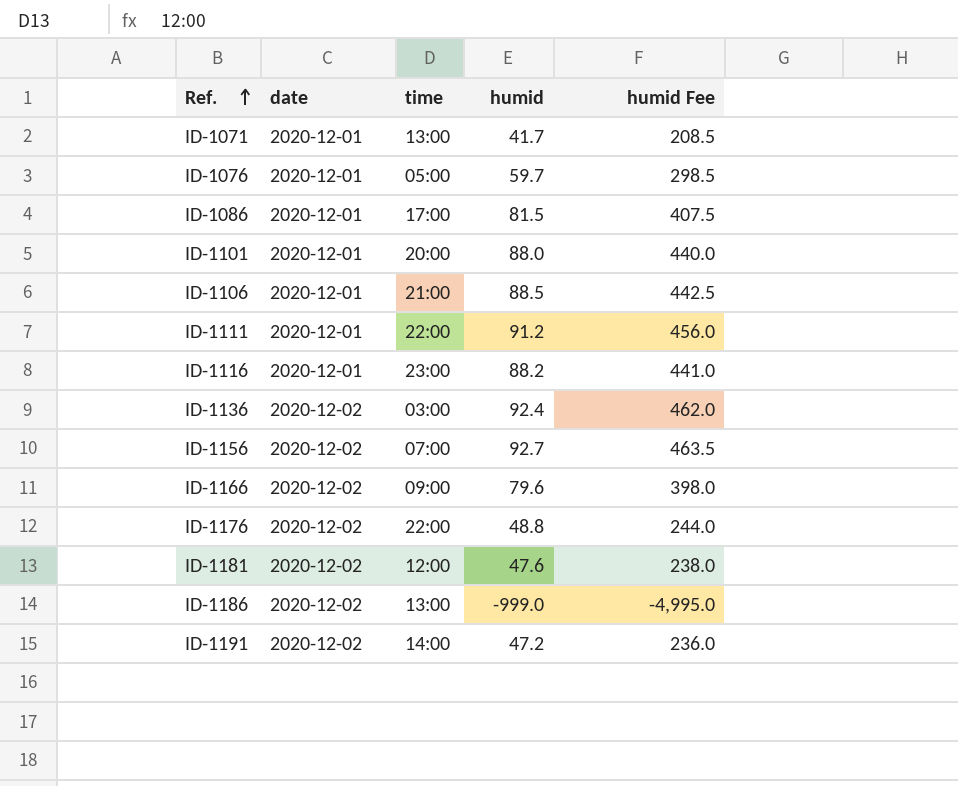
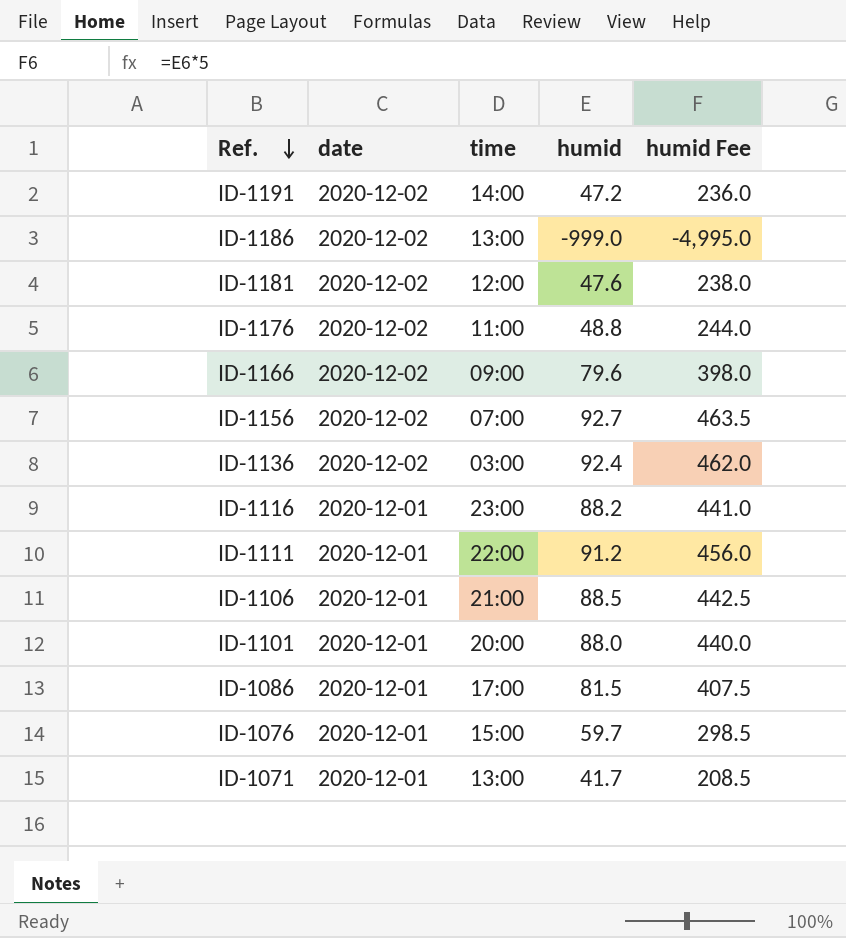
row order: Ref. ascending -> Ref. descending
ID-1176 | time: 22:00 -> 11:00
ID-1076 | time: 05:00 -> 15:00

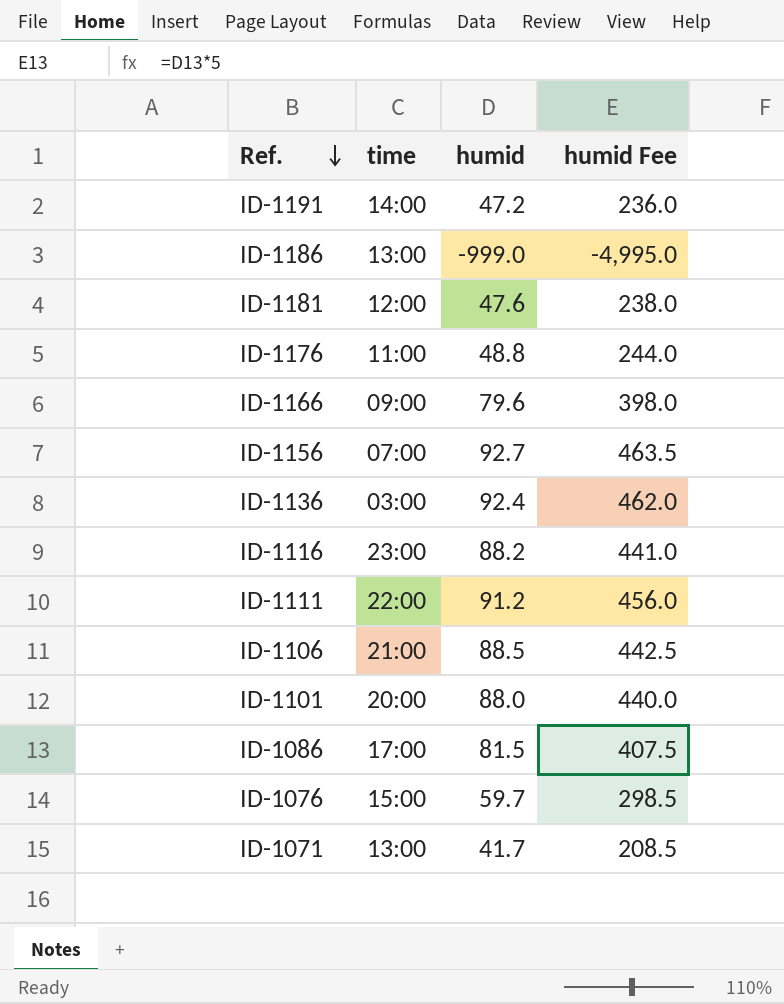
column date | position: 2 -> none

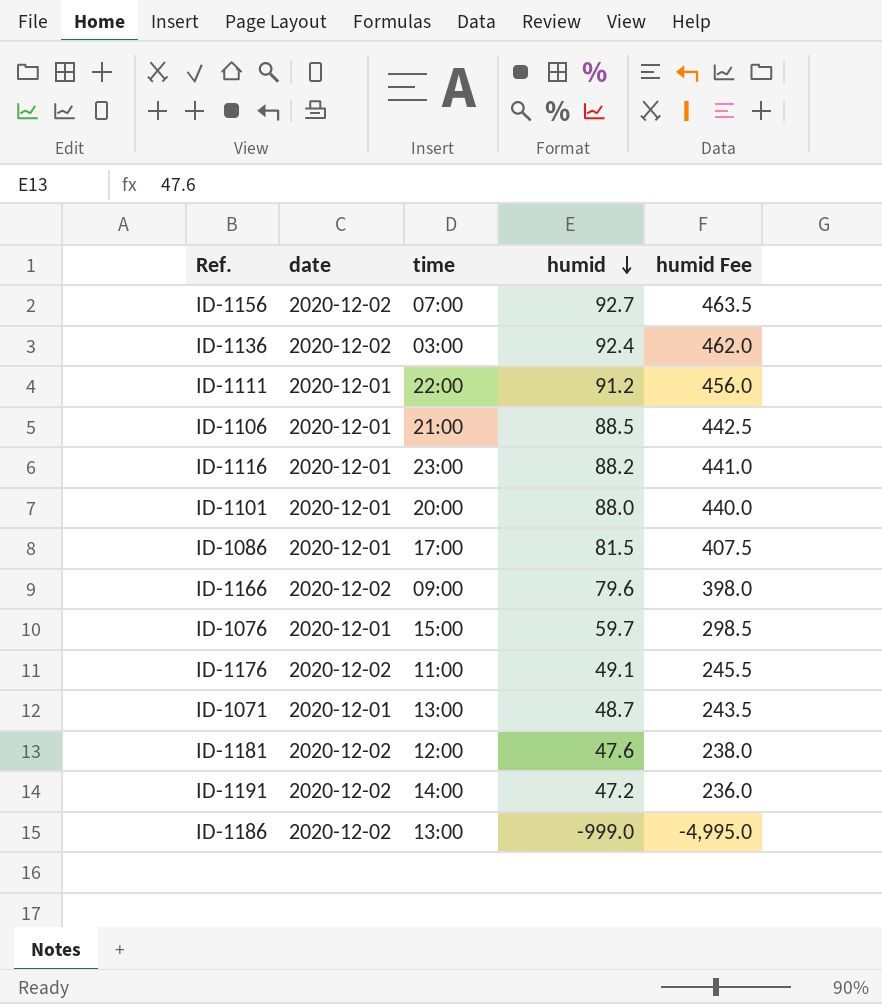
row order: Ref. descending -> humid descending
column date | position: none -> 2
ID-1176 | humid: 48.8 -> 49.1
ID-1176 | humid Fee: 244.0 -> 245.5
ID-1071 | humid: 41.7 -> 48.7
ID-1071 | humid Fee: 208.5 -> 243.5

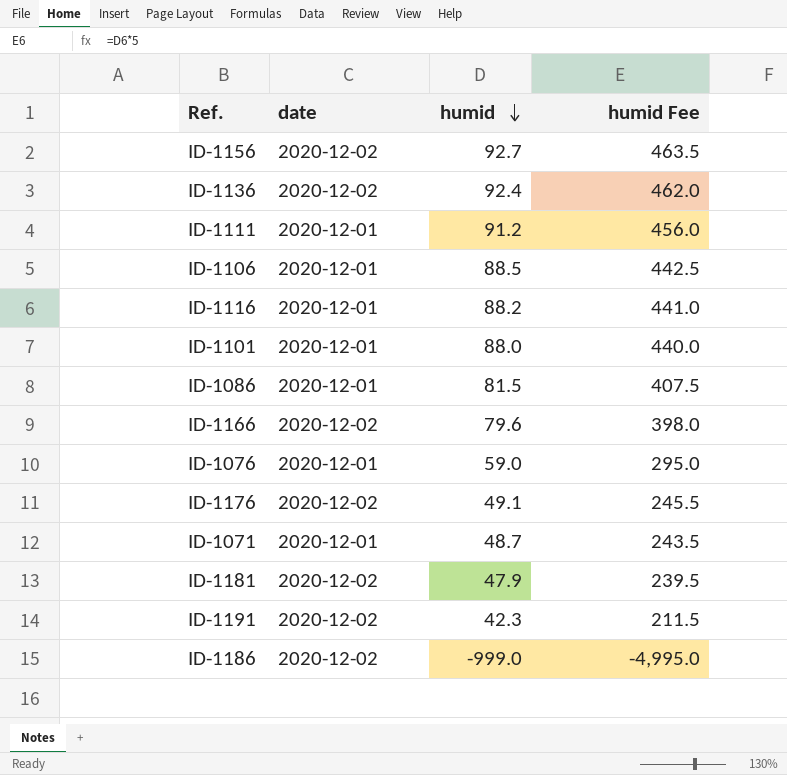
column time | position: 3 -> none
ID-1076 | humid: 59.7 -> 59.0
ID-1076 | humid Fee: 298.5 -> 295.0
ID-1181 | humid: 47.6 -> 47.9
ID-1181 | humid Fee: 238.0 -> 239.5
ID-1191 | humid: 47.2 -> 42.3
ID-1191 | humid Fee: 236.0 -> 211.5

